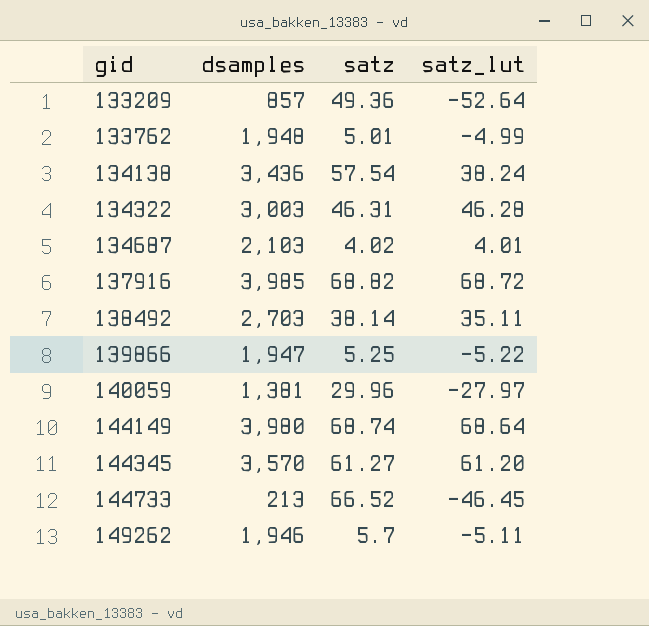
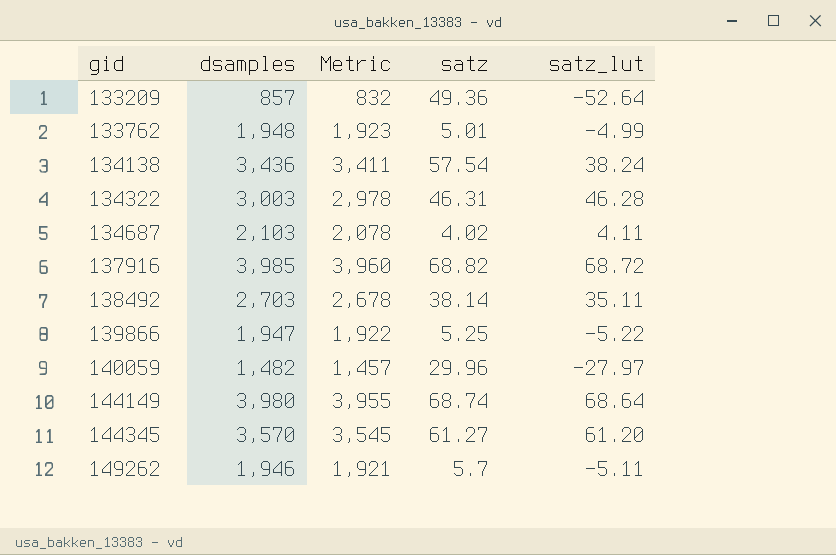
column Metric | formula: none -> [dsamples] - 25
row 144733: 213 | 66.52 | -46.45 -> none
134687 | satz_lut: 4.01 -> 4.11
140059 | dsamples: 1,381 -> 1,482

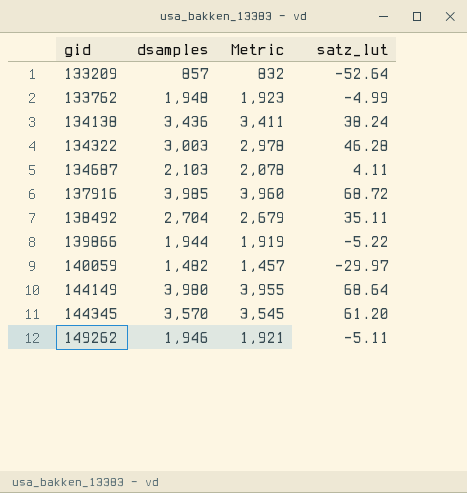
column satz | position: 4 -> none
138492 | dsamples: 2,703 -> 2,704
138492 | Metric: 2,678 -> 2,679
139866 | dsamples: 1,947 -> 1,944
139866 | Metric: 1,922 -> 1,919
140059 | satz_lut: -27.97 -> -29.97

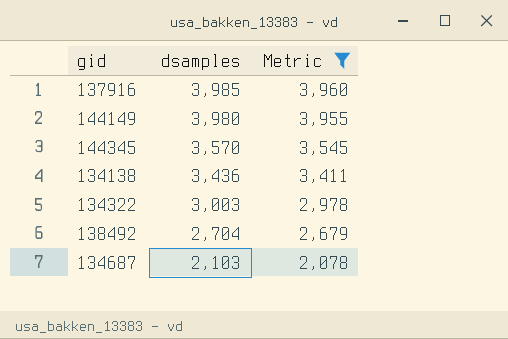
filter: none -> Metric >= 2,078
row order: gid ascending -> dsamples descending
column satz_lut | position: 4 -> none

